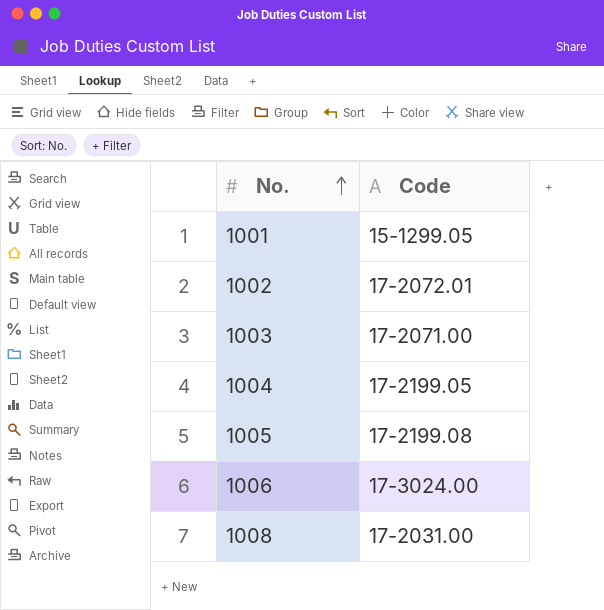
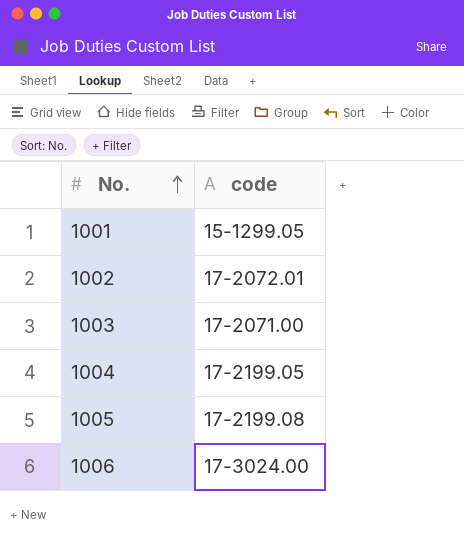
column name: Code -> code
row 1008: 17-2031.00 -> none

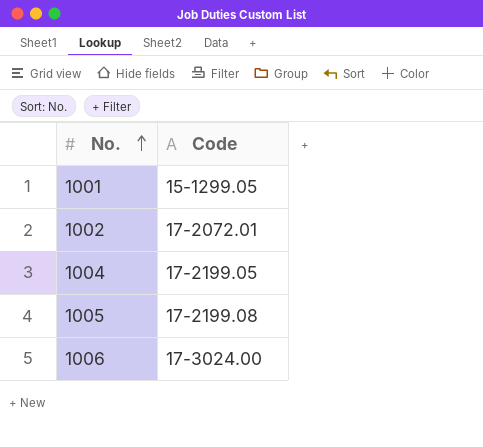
column name: code -> Code
row 1003: 17-2071.00 -> none

